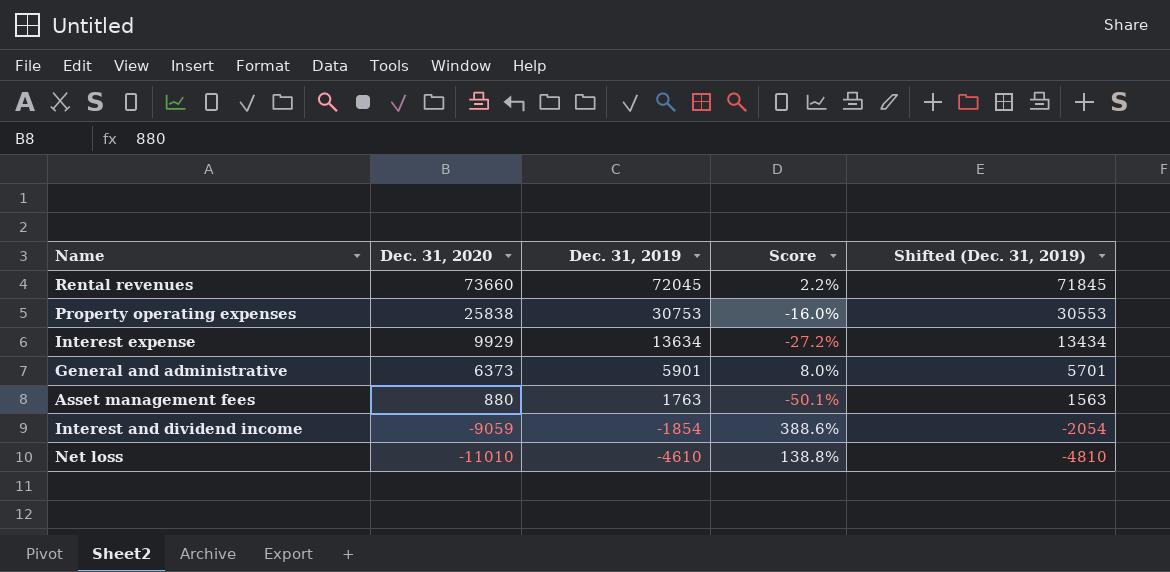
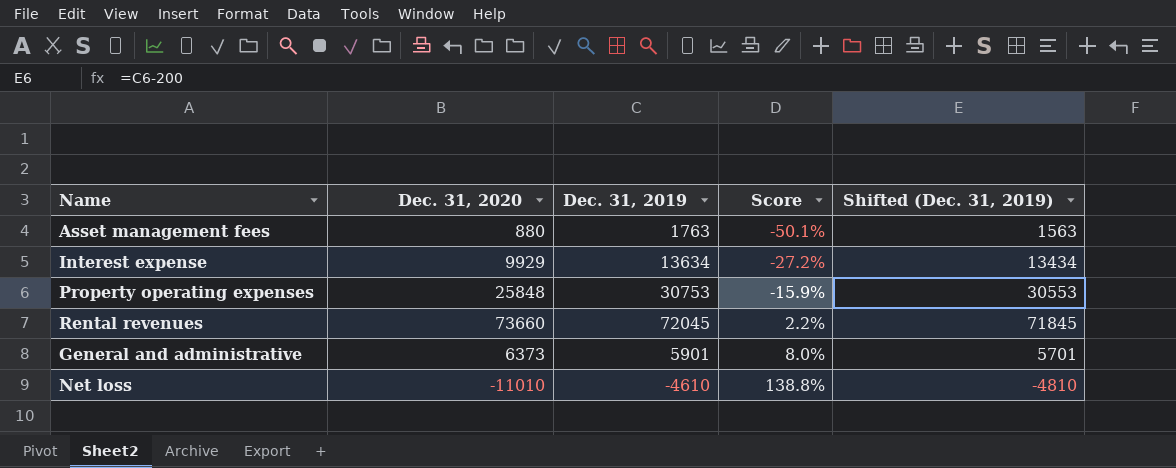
row order: Dec. 31, 2020 descending -> Score ascending
row Interest and dividend income: -9059 | -1854 | 388.6% | -2054 -> none
Property operating expenses | Dec. 31, 2020: 25838 -> 25848
Property operating expenses | Score: -16.0% -> -15.9%

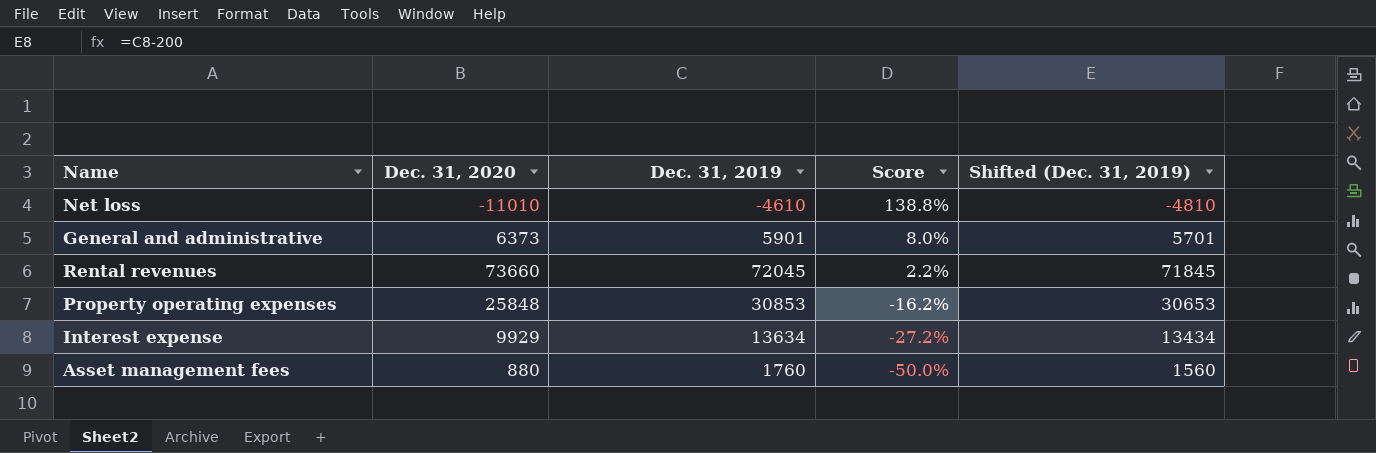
row order: Score ascending -> Score descending
Property operating expenses | Dec. 31, 2019: 30753 -> 30853
Property operating expenses | Score: -15.9% -> -16.2%
Property operating expenses | Shifted (Dec. 31, 2019): 30553 -> 30653
Asset management fees | Dec. 31, 2019: 1763 -> 1760
Asset management fees | Score: -50.1% -> -50.0%
Asset management fees | Shifted (Dec. 31, 2019): 1563 -> 1560

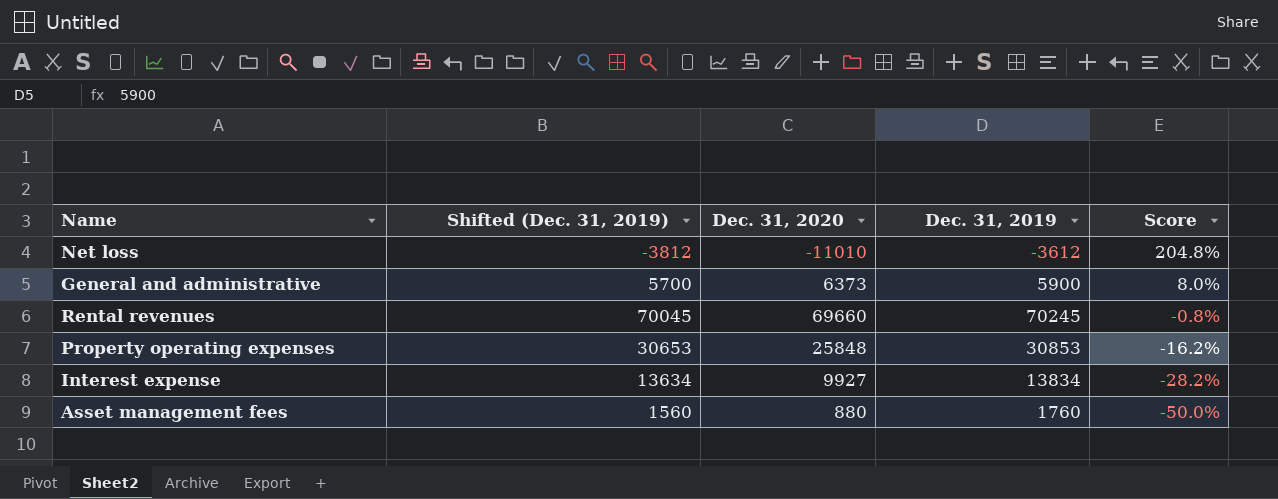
column Shifted (Dec. 31, 2019) | position: 5 -> 2
Net loss | Shifted (Dec. 31, 2019): -4810 -> -3812
Net loss | Dec. 31, 2019: -4610 -> -3612
Net loss | Score: 138.8% -> 204.8%
General and administrative | Shifted (Dec. 31, 2019): 5701 -> 5700
General and administrative | Dec. 31, 2019: 5901 -> 5900
Rental revenues | Shifted (Dec. 31, 2019): 71845 -> 70045
Rental revenues | Dec. 31, 2020: 73660 -> 69660
Rental revenues | Dec. 31, 2019: 72045 -> 70245
Rental revenues | Score: 2.2% -> -0.8%
Interest expense | Shifted (Dec. 31, 2019): 13434 -> 13634
Interest expense | Dec. 31, 2020: 9929 -> 9927
Interest expense | Dec. 31, 2019: 13634 -> 13834
Interest expense | Score: -27.2% -> -28.2%

